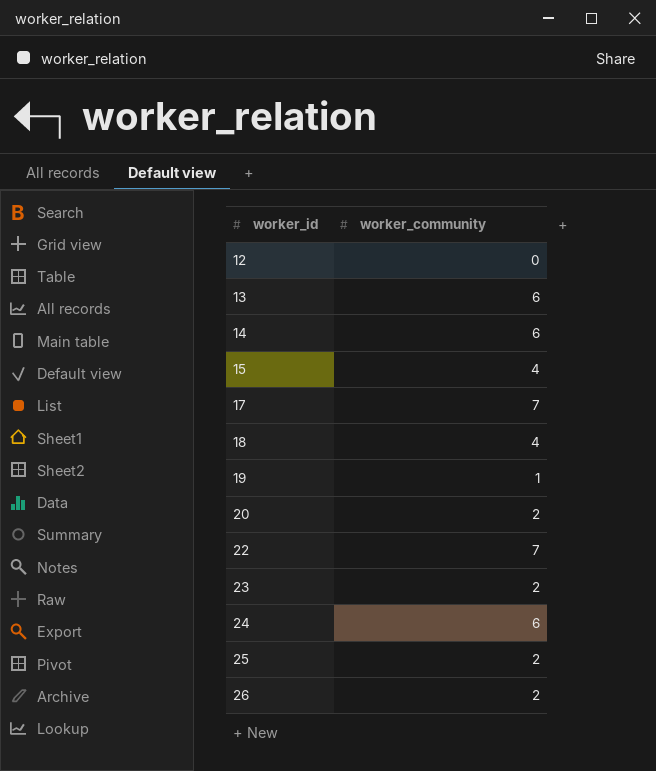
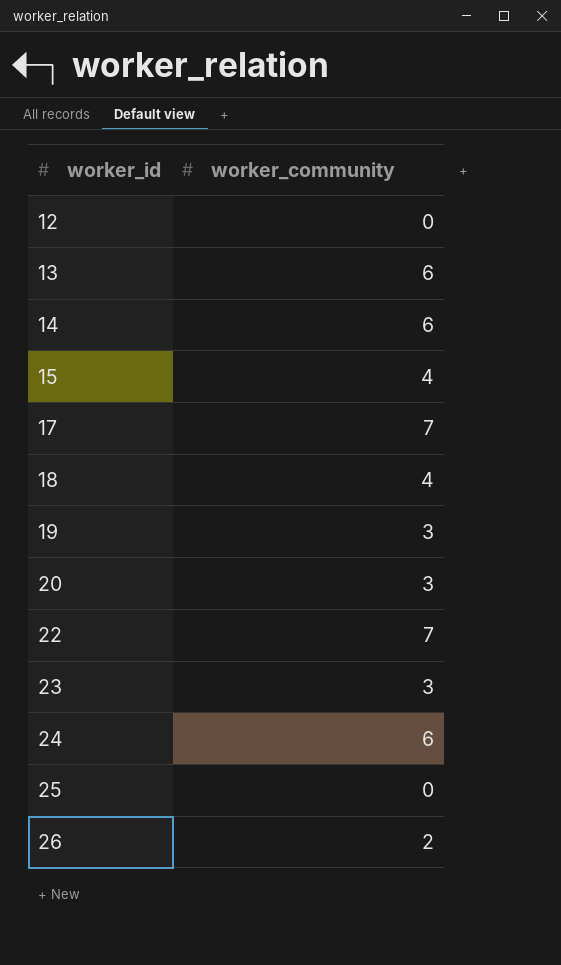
19 | worker_community: 1 -> 3
20 | worker_community: 2 -> 3
23 | worker_community: 2 -> 3
25 | worker_community: 2 -> 0

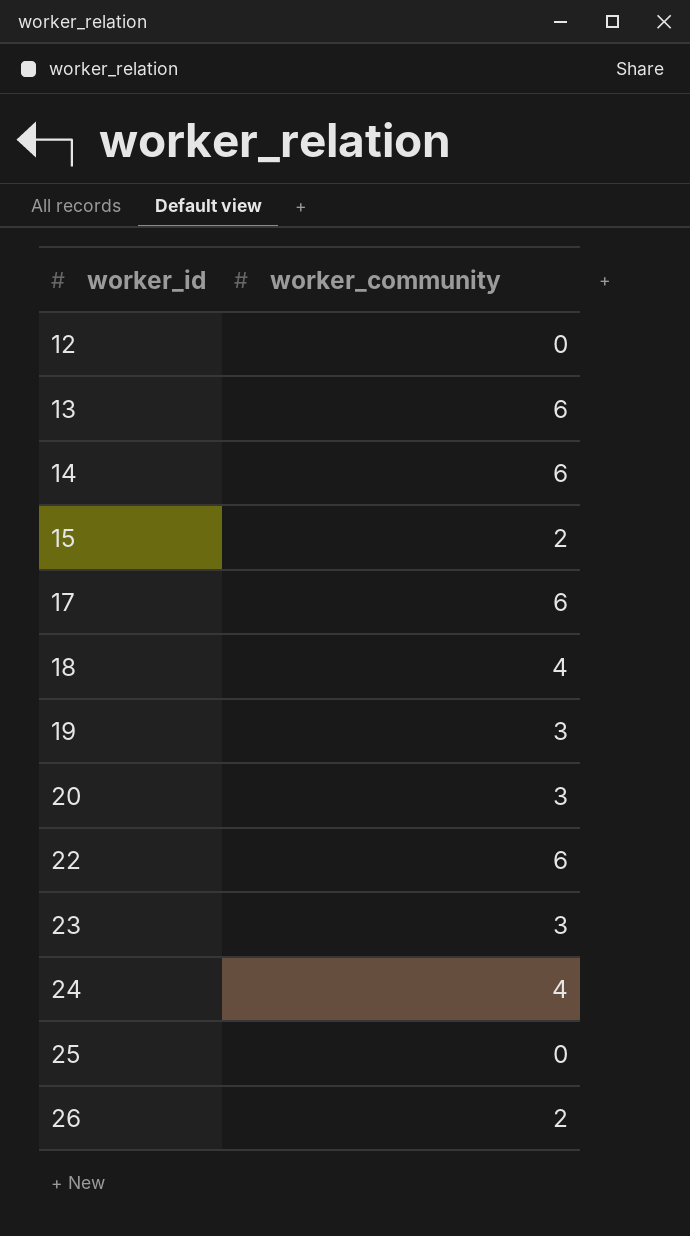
15 | worker_community: 4 -> 2
17 | worker_community: 7 -> 6
22 | worker_community: 7 -> 6
24 | worker_community: 6 -> 4

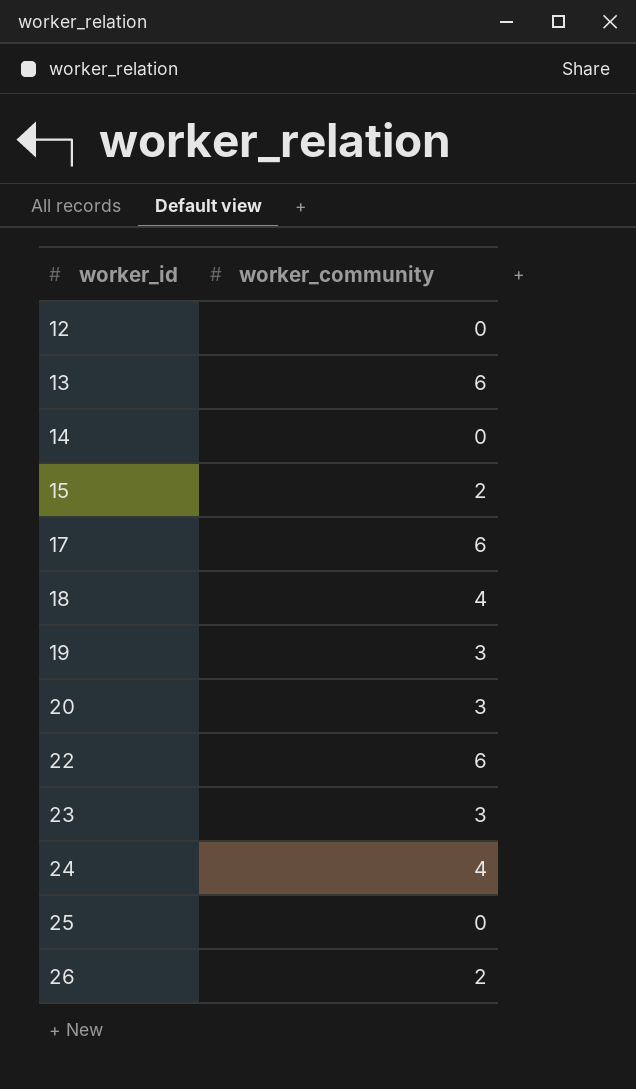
14 | worker_community: 6 -> 0

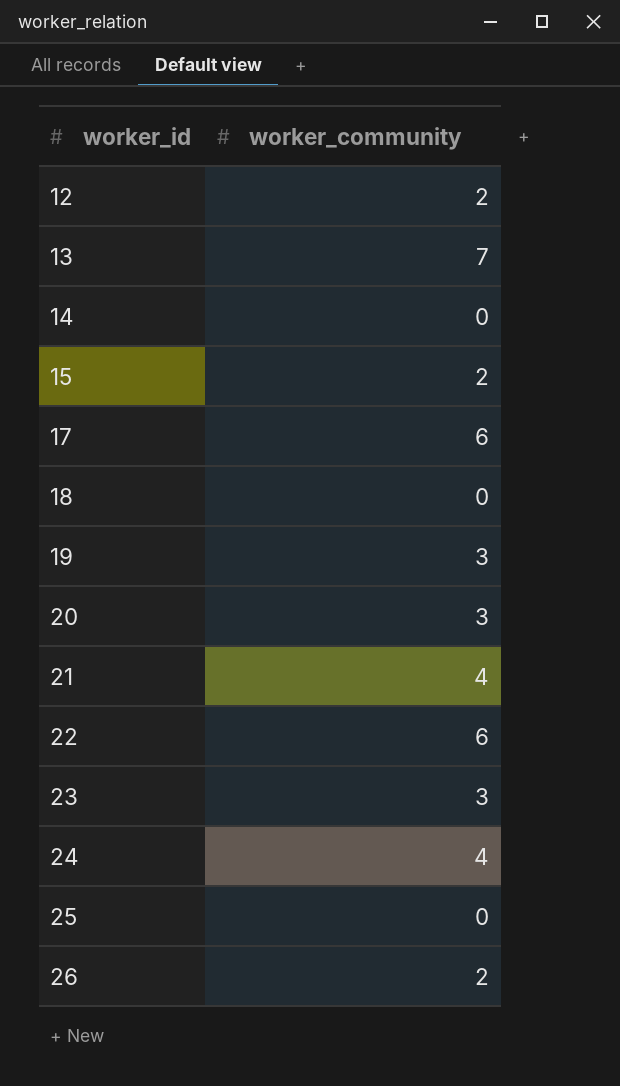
12 | worker_community: 0 -> 2
13 | worker_community: 6 -> 7
18 | worker_community: 4 -> 0
row 21: none -> 4

